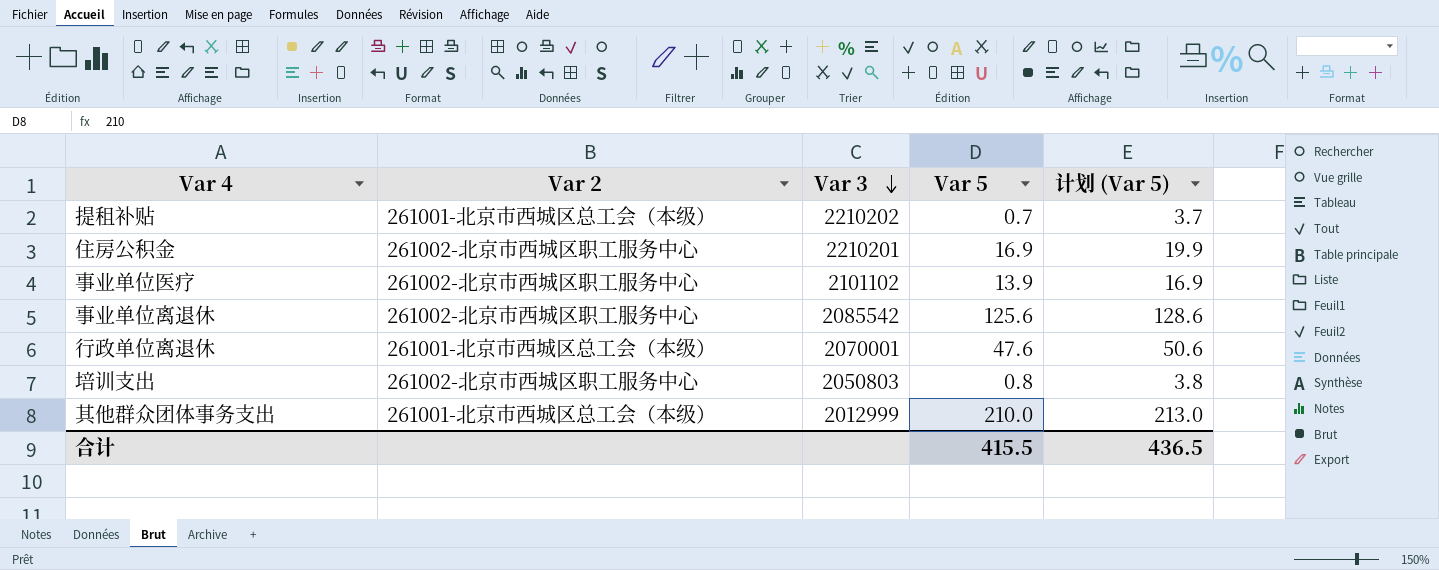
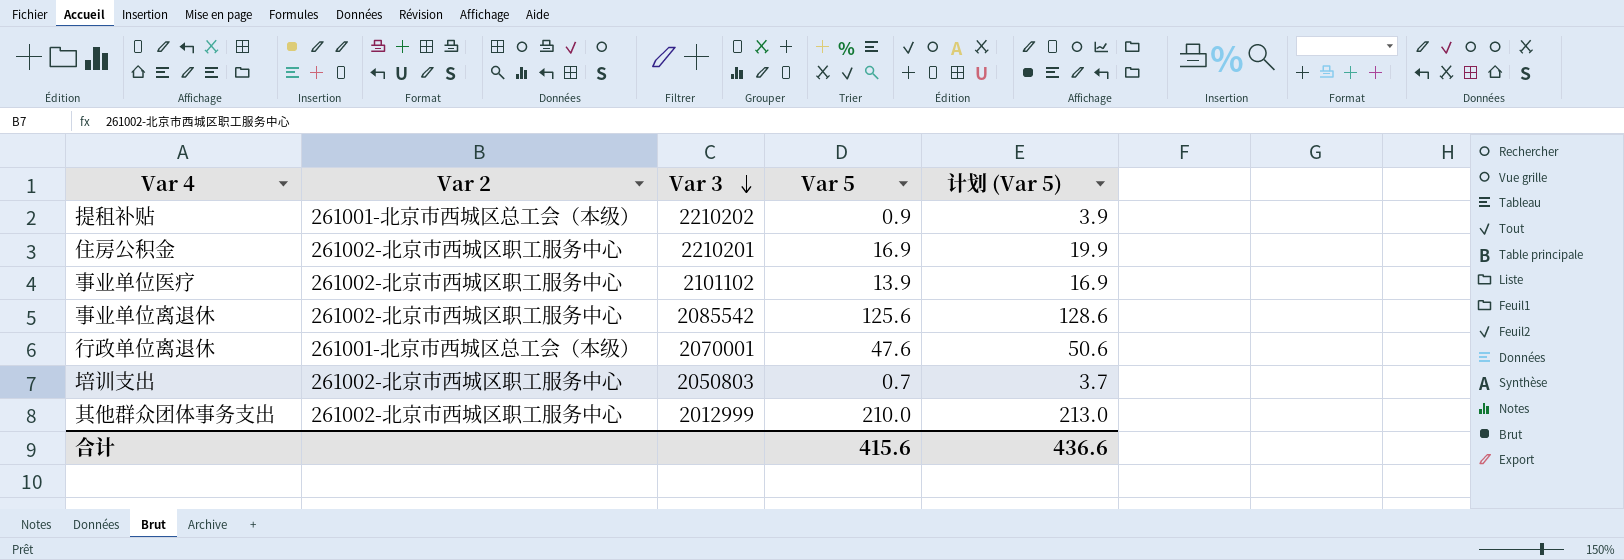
提租补贴 | Var 5: 0.7 -> 0.9
提租补贴 | 计划 (Var 5): 3.7 -> 3.9
培训支出 | Var 5: 0.8 -> 0.7
培训支出 | 计划 (Var 5): 3.8 -> 3.7
其他群众团体事务支出 | Var 2: 261001-北京市西城区总工会（本级） -> 261002-北京市西城区职工服务中心
合计 | Var 5: 415.5 -> 415.6
合计 | 计划 (Var 5): 436.5 -> 436.6

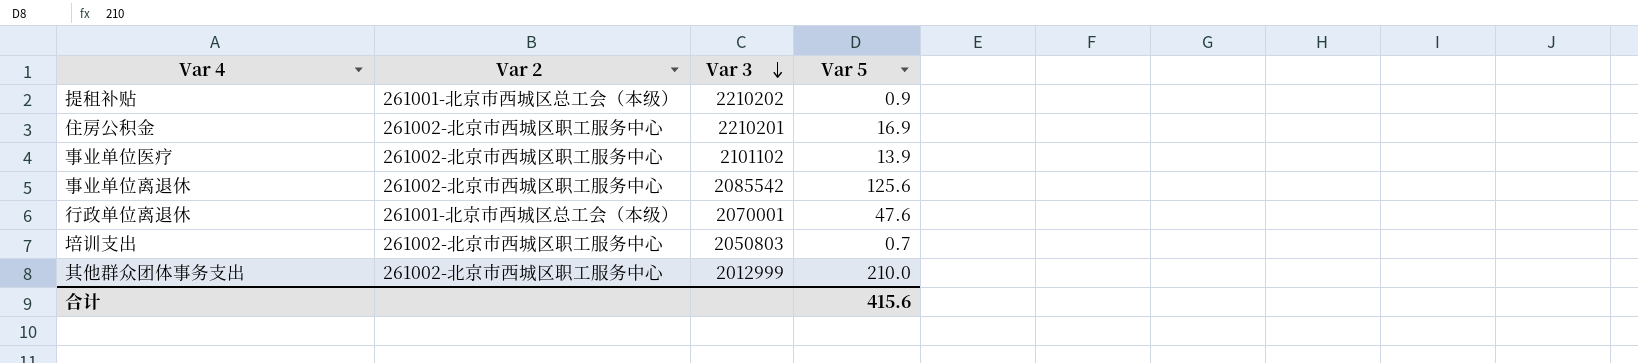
column 计划 (Var 5) | formula: [Var 5] + 3 -> none

